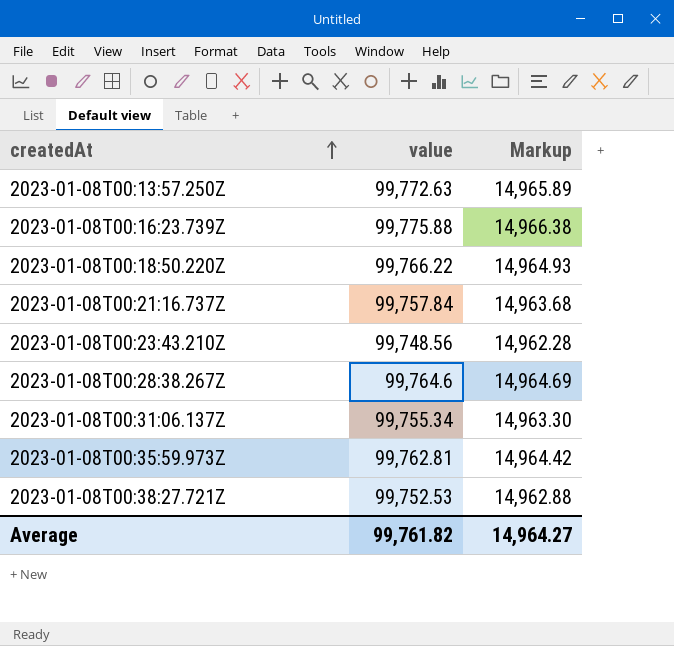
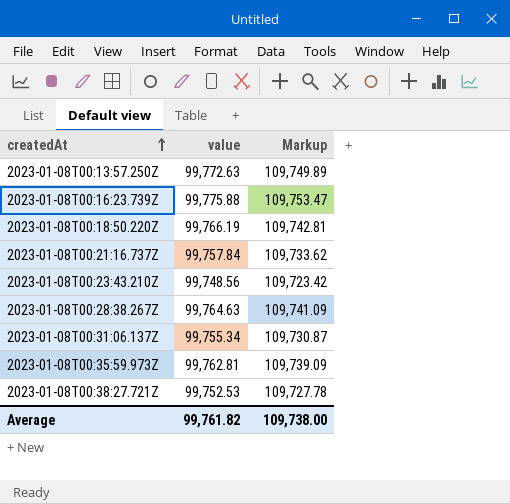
column Markup | formula: [value] * 0.15 -> [value] * 1.1
2023-01-08T00:18:50.220Z | value: 99,766.22 -> 99,766.19
2023-01-08T00:28:38.267Z | value: 99,764.6 -> 99,764.63
Average | Markup: 14,964.27 -> 109,738.00

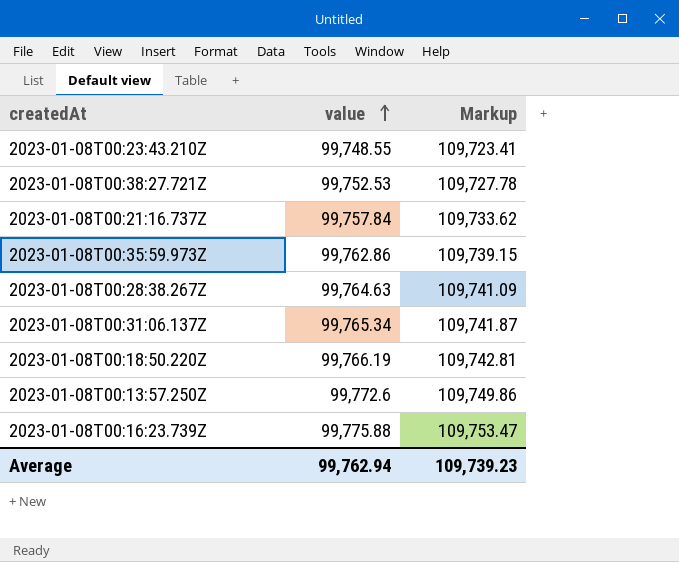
row order: createdAt ascending -> value ascending
2023-01-08T00:23:43.210Z | value: 99,748.56 -> 99,748.55
2023-01-08T00:23:43.210Z | Markup: 109,723.42 -> 109,723.41
2023-01-08T00:35:59.973Z | value: 99,762.81 -> 99,762.86
2023-01-08T00:35:59.973Z | Markup: 109,739.09 -> 109,739.15
2023-01-08T00:31:06.137Z | value: 99,755.34 -> 99,765.34
2023-01-08T00:31:06.137Z | Markup: 109,730.87 -> 109,741.87
2023-01-08T00:13:57.250Z | value: 99,772.63 -> 99,772.6
2023-01-08T00:13:57.250Z | Markup: 109,749.89 -> 109,749.86
Average | value: 99,761.82 -> 99,762.94
Average | Markup: 109,738.00 -> 109,739.23

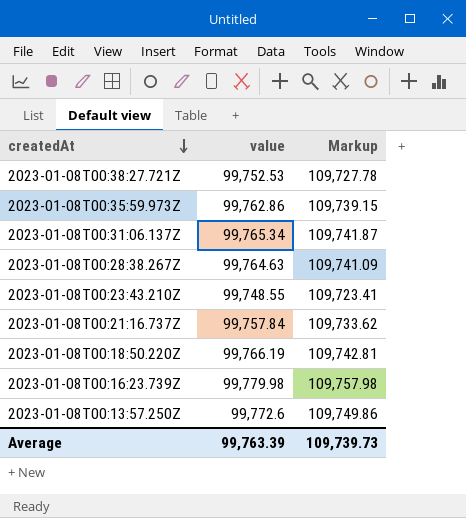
row order: value ascending -> createdAt descending
2023-01-08T00:16:23.739Z | value: 99,775.88 -> 99,779.98
2023-01-08T00:16:23.739Z | Markup: 109,753.47 -> 109,757.98
Average | value: 99,762.94 -> 99,763.39
Average | Markup: 109,739.23 -> 109,739.73

